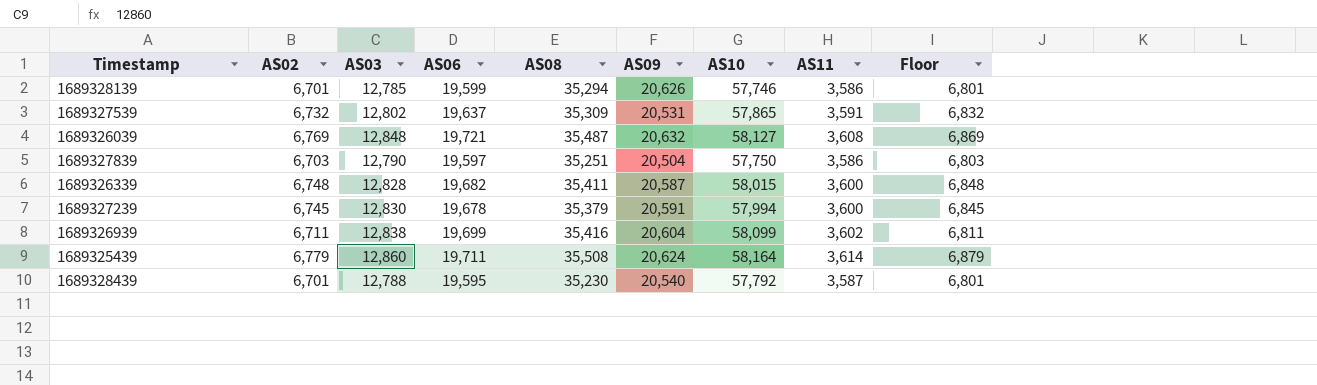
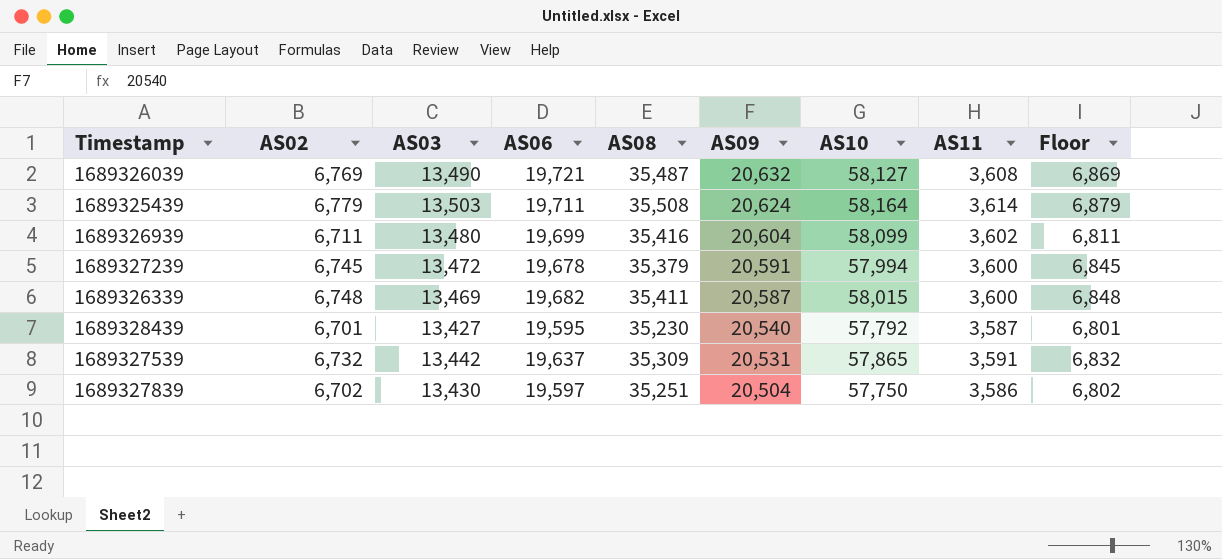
row order: none -> AS09 descending
row 1689328139: 6,701 | 12,785 | 19,599 | 35,294 | 20,626 | 57,746 | 3,586 | 6,801 -> none
1689326039 | AS03: 12,848 -> 13,490
1689325439 | AS03: 12,860 -> 13,503
1689326939 | AS03: 12,838 -> 13,480
1689327239 | AS03: 12,830 -> 13,472
1689326339 | AS03: 12,828 -> 13,469
1689328439 | AS03: 12,788 -> 13,427
1689327539 | AS03: 12,802 -> 13,442
1689327839 | AS02: 6,703 -> 6,702
1689327839 | AS03: 12,790 -> 13,430
1689327839 | Floor: 6,803 -> 6,802

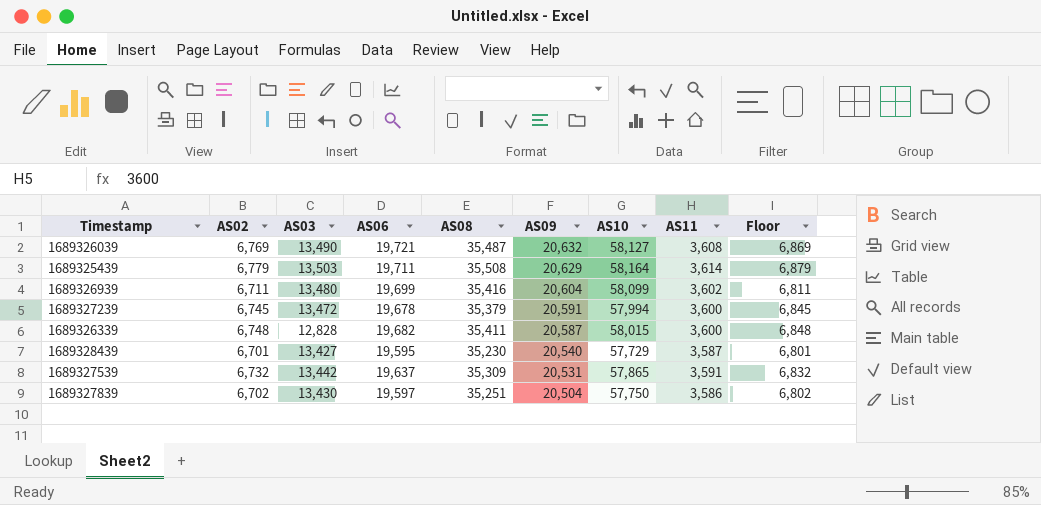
1689325439 | AS09: 20,624 -> 20,629
1689326339 | AS03: 13,469 -> 12,828
1689328439 | AS10: 57,792 -> 57,729

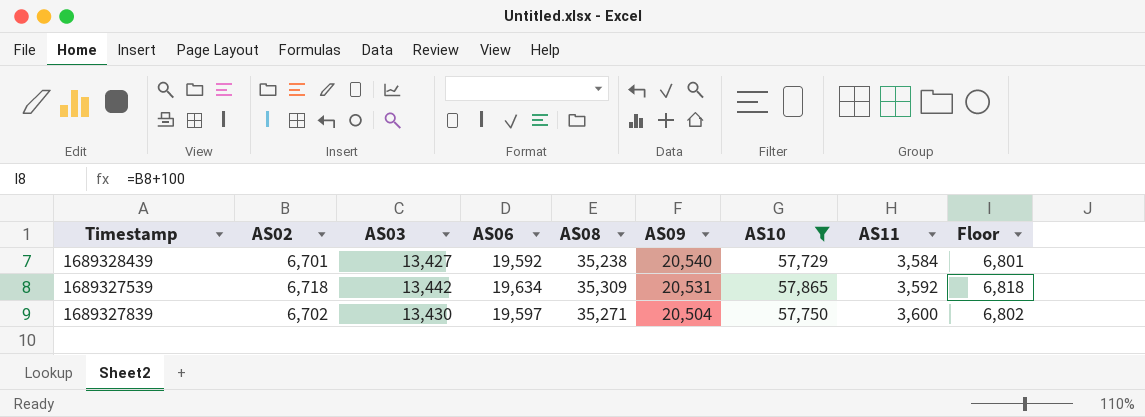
filter: none -> AS10 <= 57,865
1689328439 | AS06: 19,595 -> 19,592
1689328439 | AS08: 35,230 -> 35,238
1689328439 | AS11: 3,587 -> 3,584
1689327539 | AS02: 6,732 -> 6,718
1689327539 | AS06: 19,637 -> 19,634
1689327539 | AS11: 3,591 -> 3,592
1689327539 | Floor: 6,832 -> 6,818
1689327839 | AS08: 35,251 -> 35,271
1689327839 | AS11: 3,586 -> 3,600

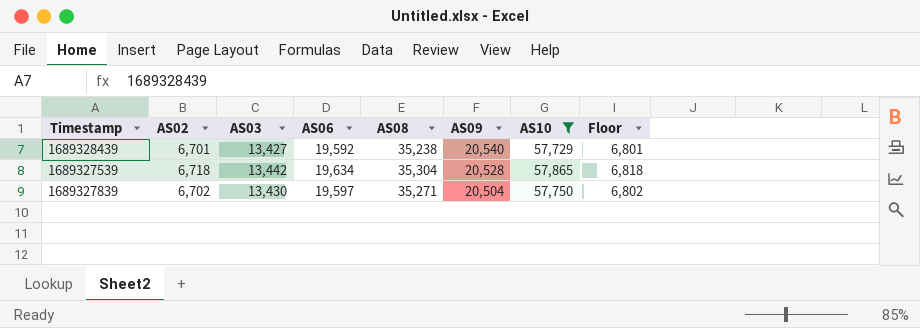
column AS11 | position: 8 -> none
1689327539 | AS08: 35,309 -> 35,304
1689327539 | AS09: 20,531 -> 20,528

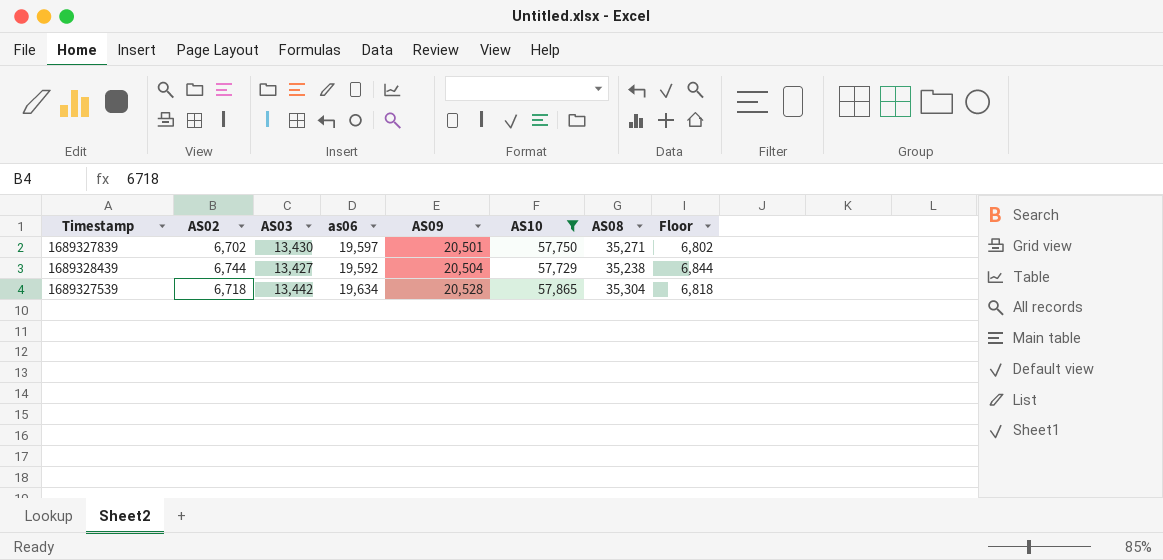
row order: AS09 descending -> AS09 ascending
column name: AS06 -> as06
column AS08 | position: 5 -> 7
1689327839 | AS09: 20,504 -> 20,501
1689328439 | AS02: 6,701 -> 6,744
1689328439 | AS09: 20,540 -> 20,504
1689328439 | Floor: 6,801 -> 6,844

